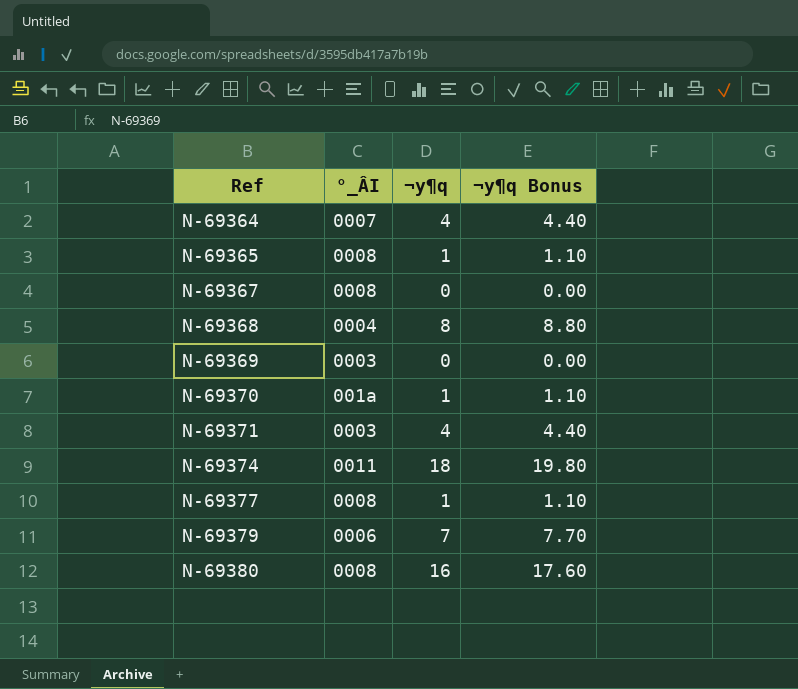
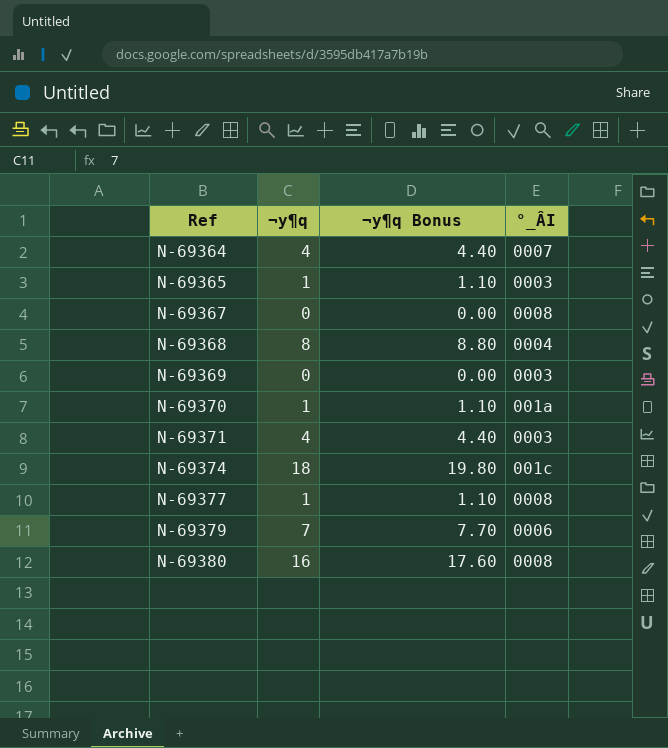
column °_ÂI | position: 2 -> 4
N-69365 | °_ÂI: 0008 -> 0003
N-69374 | °_ÂI: 0011 -> 001c

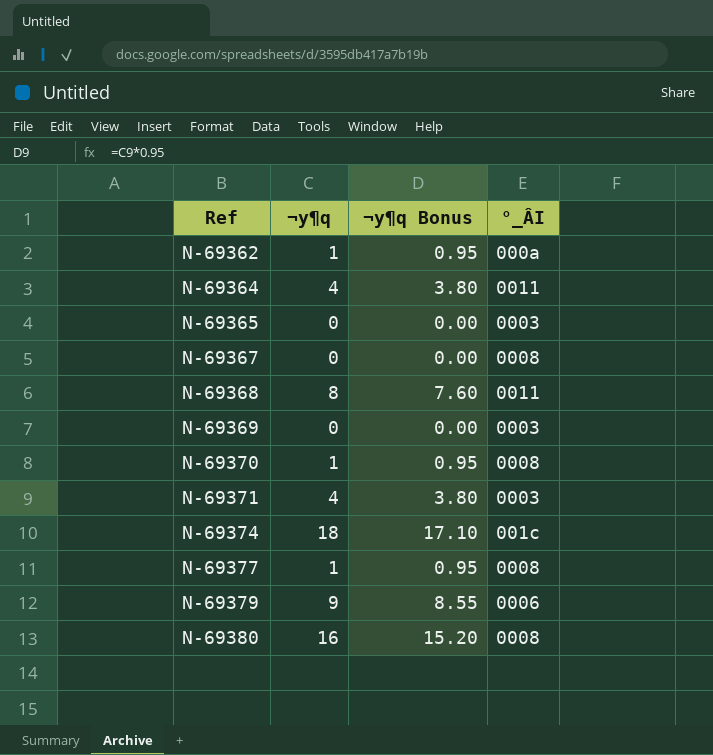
column ¬y¶q Bonus | formula: [¬y¶q] * 1.1 -> [¬y¶q] * 0.95
row N-69362: none -> 1 | 0.95 | 000a
N-69364 | °_ÂI: 0007 -> 0011
N-69365 | ¬y¶q: 1 -> 0
N-69368 | °_ÂI: 0004 -> 0011
N-69370 | °_ÂI: 001a -> 0008
N-69379 | ¬y¶q: 7 -> 9

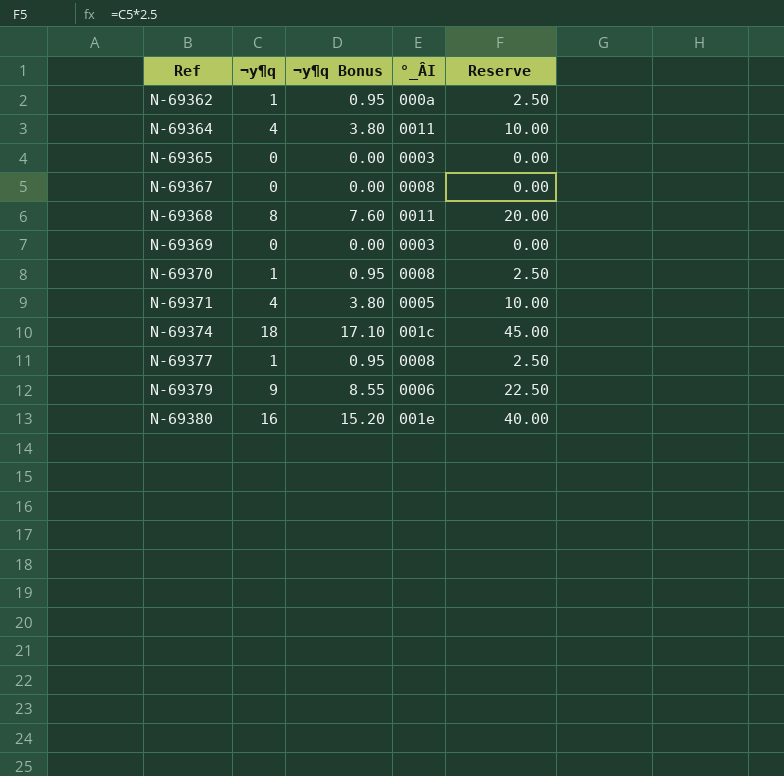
column Reserve | formula: none -> [¬y¶q] * 2.5
N-69371 | °_ÂI: 0003 -> 0005
N-69380 | °_ÂI: 0008 -> 001e

